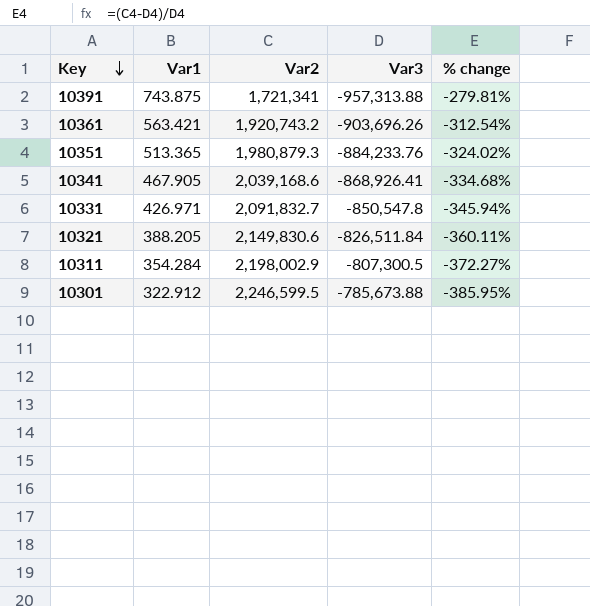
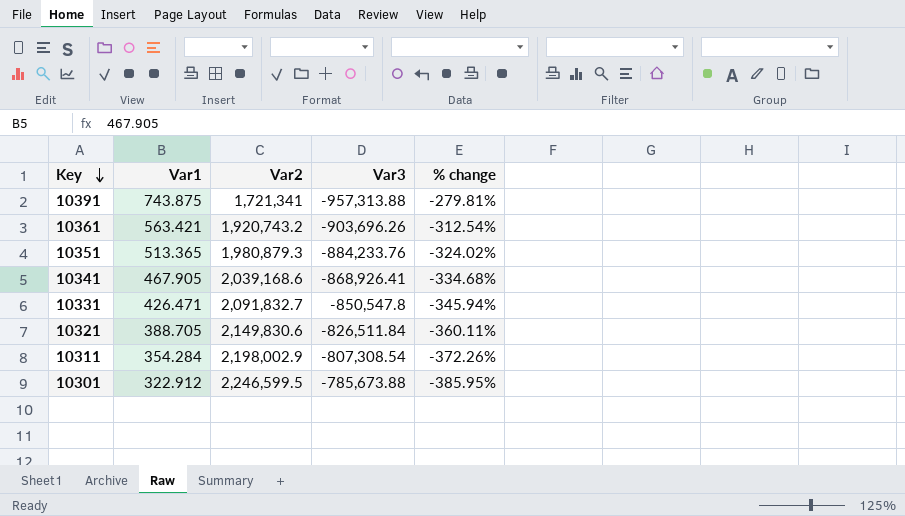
10331 | Var1: 426.971 -> 426.471
10321 | Var1: 388.205 -> 388.705
10311 | Var3: -807,300.5 -> -807,308.54
10311 | % change: -372.27% -> -372.26%

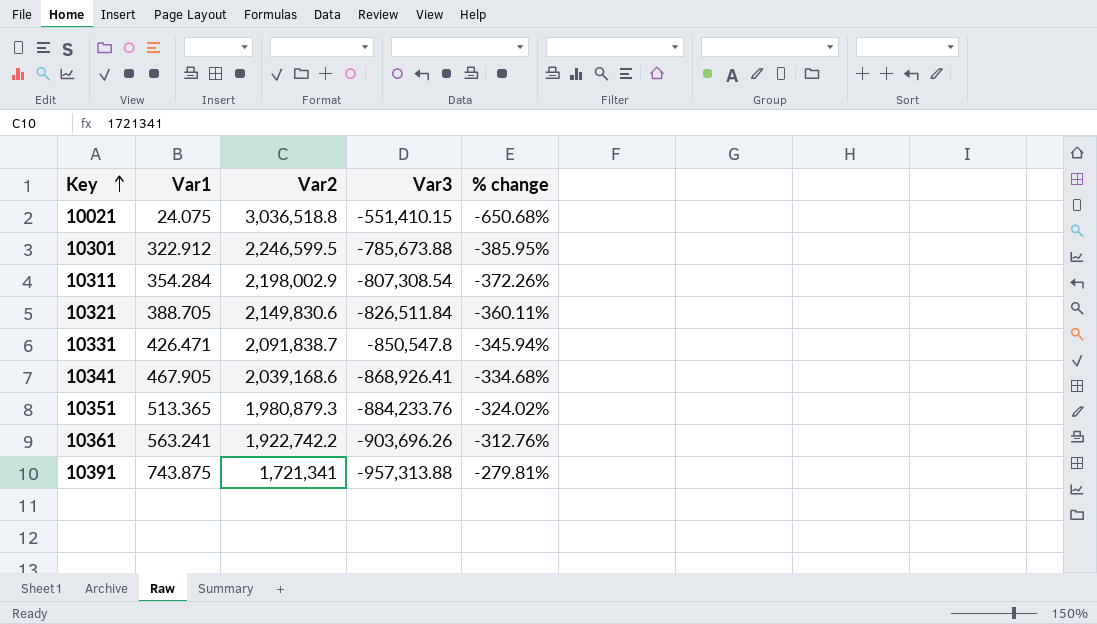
row order: Key descending -> Key ascending
row 10021: none -> 24.075 | 3,036,518.8 | -551,410.15 | -650.68%
10331 | Var2: 2,091,832.7 -> 2,091,838.7
10361 | Var1: 563.421 -> 563.241
10361 | Var2: 1,920,743.2 -> 1,922,742.2
10361 | % change: -312.54% -> -312.76%

